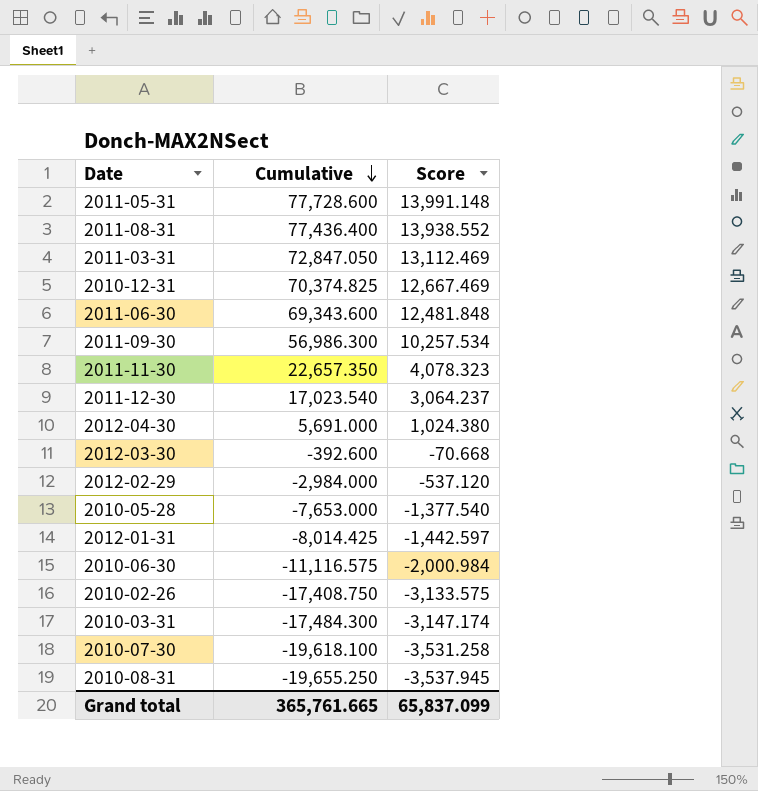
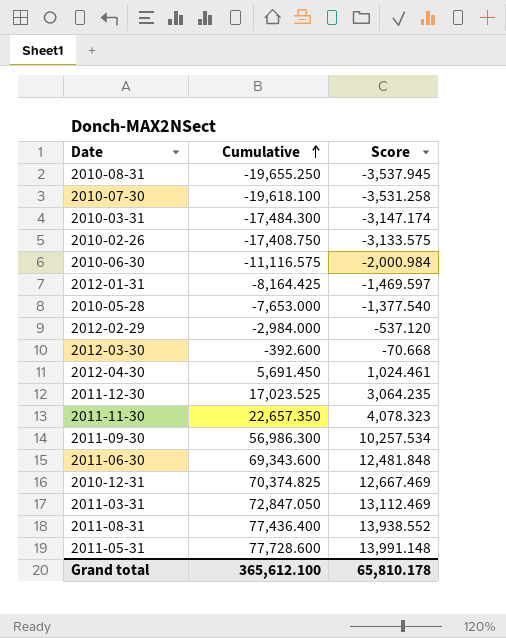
row order: Cumulative descending -> Cumulative ascending
2012-01-31 | Cumulative: -8,014.425 -> -8,164.425
2012-01-31 | Score: -1,442.597 -> -1,469.597
2012-04-30 | Cumulative: 5,691.000 -> 5,691.450
2012-04-30 | Score: 1,024.380 -> 1,024.461
2011-12-30 | Cumulative: 17,023.540 -> 17,023.525
2011-12-30 | Score: 3,064.237 -> 3,064.235
Grand total | Cumulative: 365,761.665 -> 365,612.100
Grand total | Score: 65,837.099 -> 65,810.178

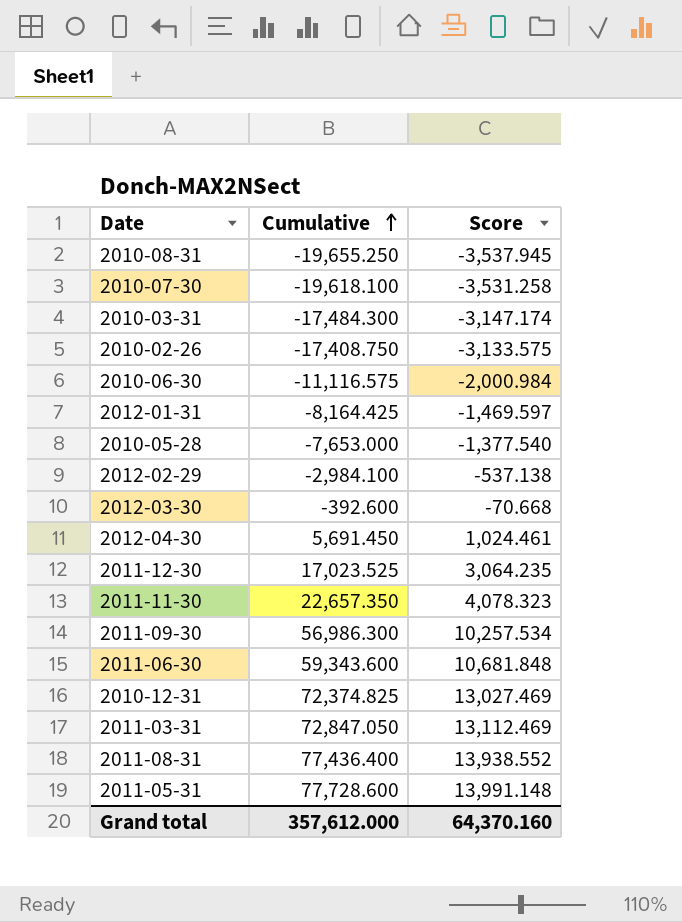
2012-02-29 | Cumulative: -2,984.000 -> -2,984.100
2012-02-29 | Score: -537.120 -> -537.138
2011-06-30 | Cumulative: 69,343.600 -> 59,343.600
2011-06-30 | Score: 12,481.848 -> 10,681.848
2010-12-31 | Cumulative: 70,374.825 -> 72,374.825
2010-12-31 | Score: 12,667.469 -> 13,027.469
Grand total | Cumulative: 365,612.100 -> 357,612.000
Grand total | Score: 65,810.178 -> 64,370.160

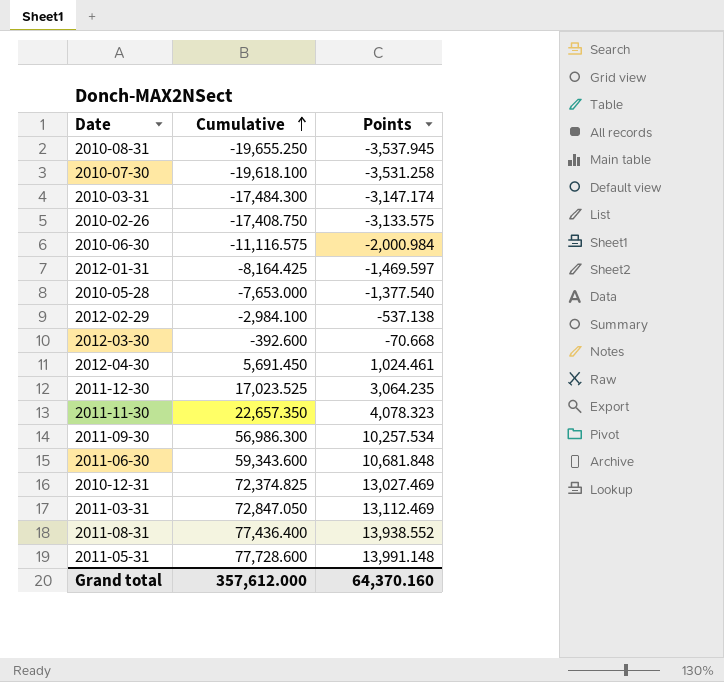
column name: Score -> Points

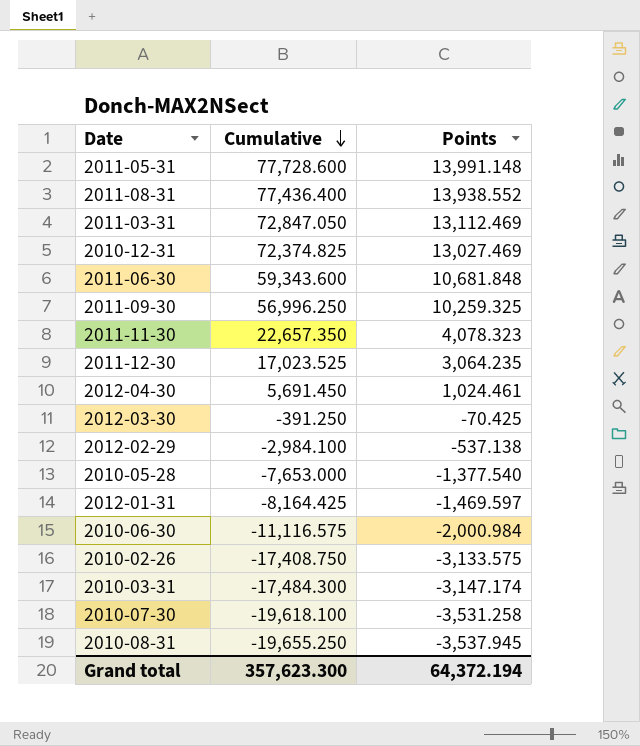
row order: Cumulative ascending -> Cumulative descending
2011-09-30 | Cumulative: 56,986.300 -> 56,996.250
2011-09-30 | Points: 10,257.534 -> 10,259.325
2012-03-30 | Cumulative: -392.600 -> -391.250
2012-03-30 | Points: -70.668 -> -70.425
Grand total | Cumulative: 357,612.000 -> 357,623.300
Grand total | Points: 64,370.160 -> 64,372.194

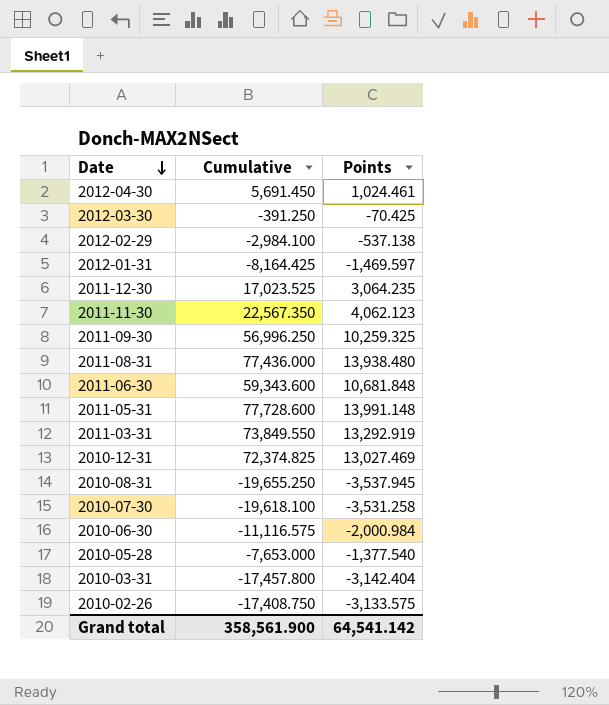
row order: Cumulative descending -> Date descending
2011-11-30 | Cumulative: 22,657.350 -> 22,567.350
2011-11-30 | Points: 4,078.323 -> 4,062.123
2011-08-31 | Cumulative: 77,436.400 -> 77,436.000
2011-08-31 | Points: 13,938.552 -> 13,938.480
2011-03-31 | Cumulative: 72,847.050 -> 73,849.550
2011-03-31 | Points: 13,112.469 -> 13,292.919
2010-03-31 | Cumulative: -17,484.300 -> -17,457.800
2010-03-31 | Points: -3,147.174 -> -3,142.404
Grand total | Cumulative: 357,623.300 -> 358,561.900
Grand total | Points: 64,372.194 -> 64,541.142

